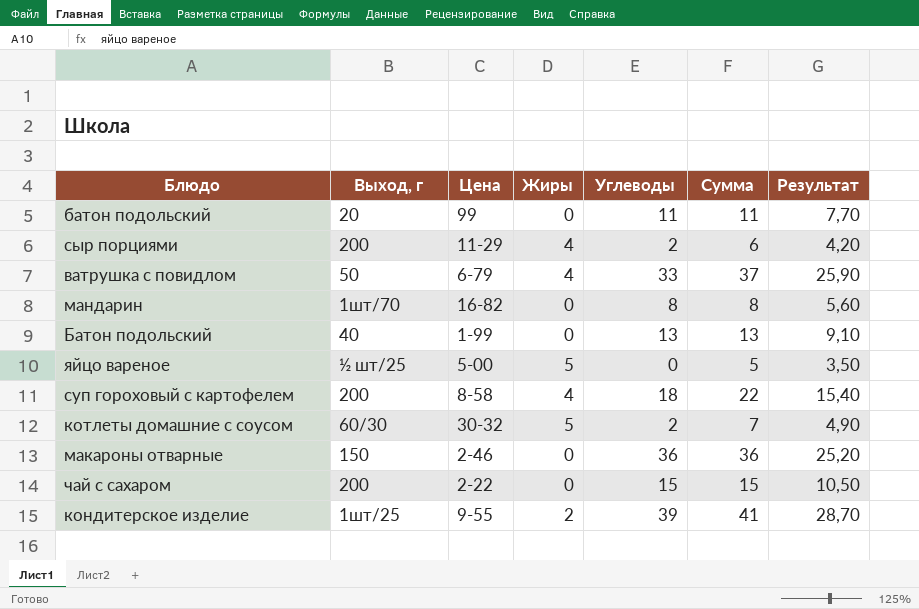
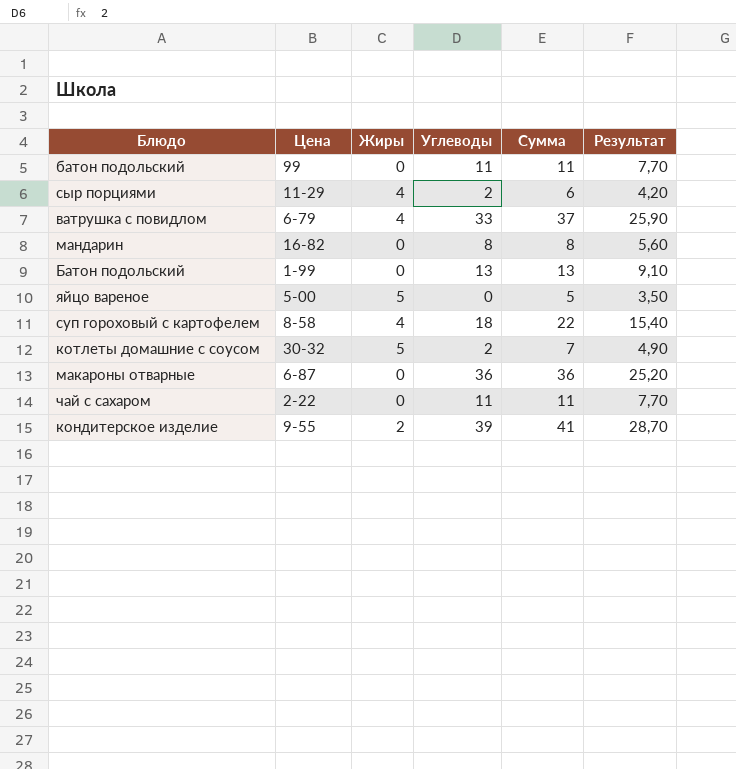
column Выход, г | position: 2 -> none
макароны отварные | Цена: 2-46 -> 6-87
чай с сахаром | Углеводы: 15 -> 11
чай с сахаром | Сумма: 15 -> 11
чай с сахаром | Результат: 10,50 -> 7,70

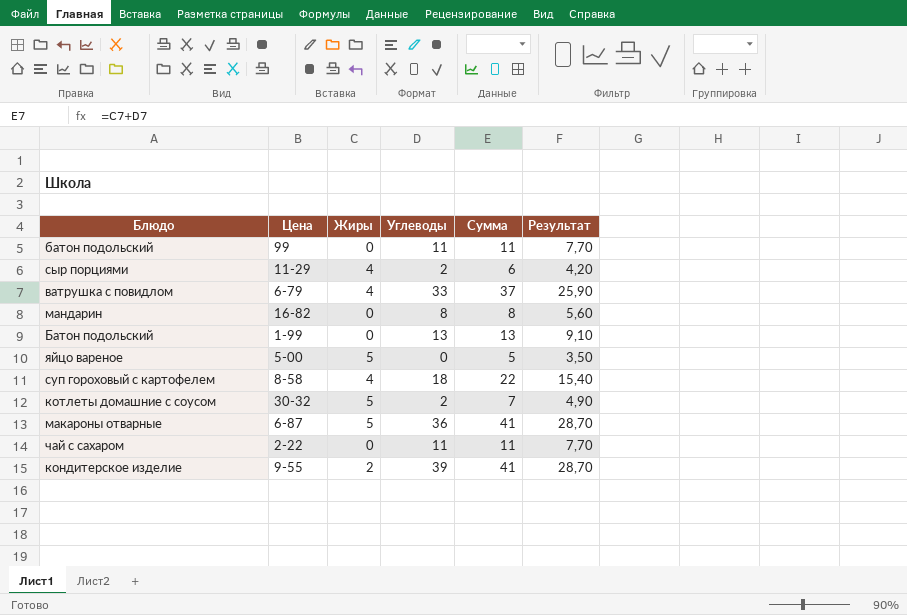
макароны отварные | Жиры: 0 -> 5
макароны отварные | Сумма: 36 -> 41
макароны отварные | Результат: 25,20 -> 28,70

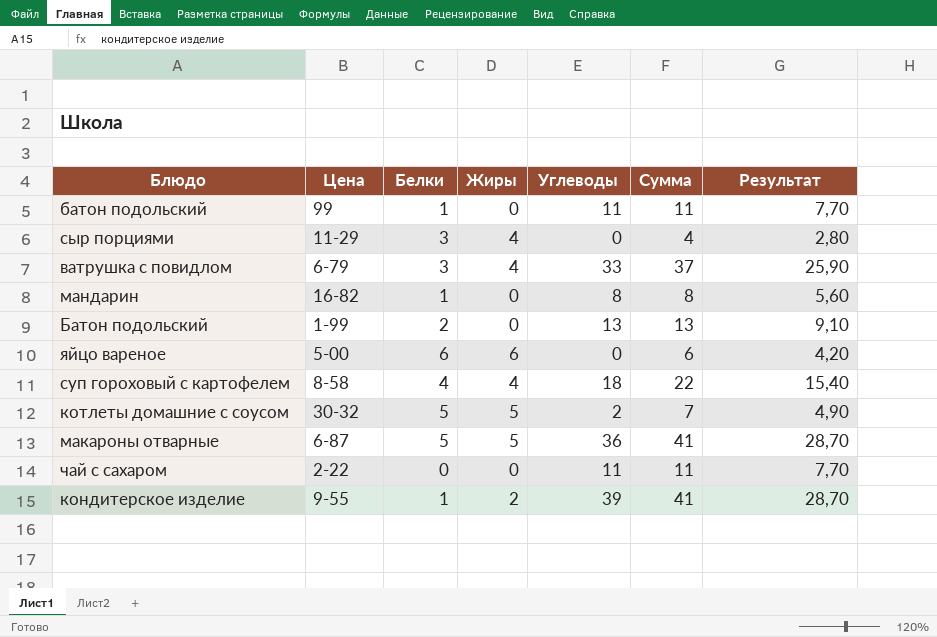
column Белки | position: none -> 3
сыр порциями | Углеводы: 2 -> 0
сыр порциями | Сумма: 6 -> 4
сыр порциями | Результат: 4,20 -> 2,80
яйцо вареное | Жиры: 5 -> 6
яйцо вареное | Сумма: 5 -> 6
яйцо вареное | Результат: 3,50 -> 4,20

